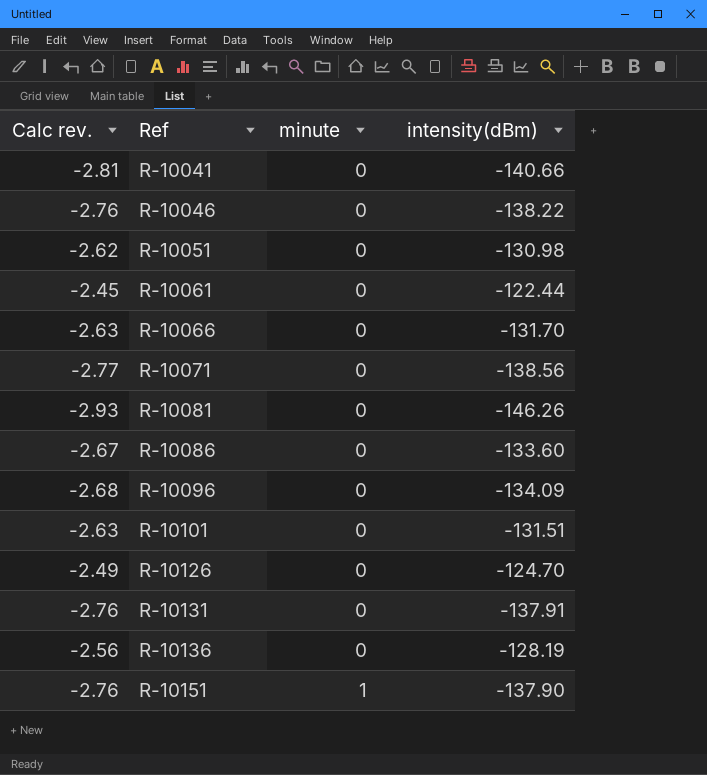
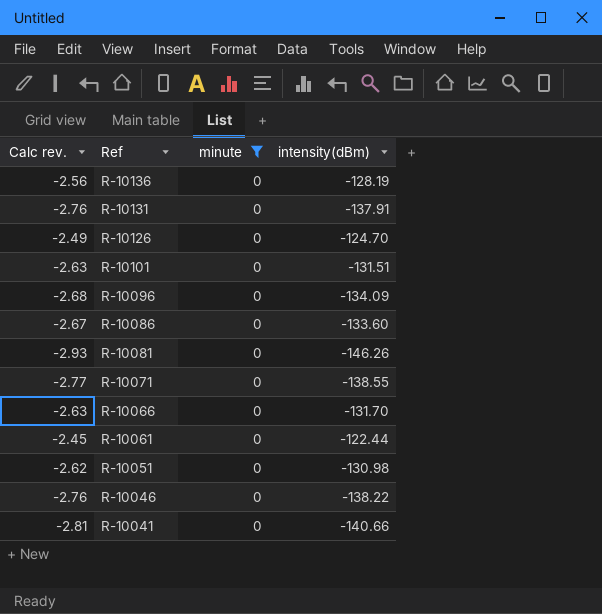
filter: none -> minute = 0
row order: Ref ascending -> Ref descending
R-10071 | intensity(dBm): -138.56 -> -138.55

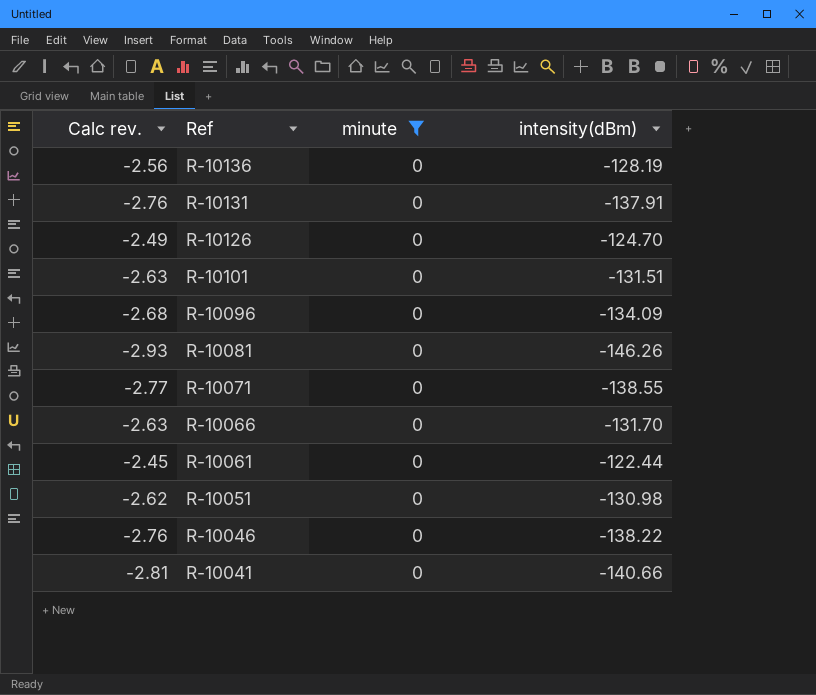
row R-10086: -2.67 | 0 | -133.60 -> none

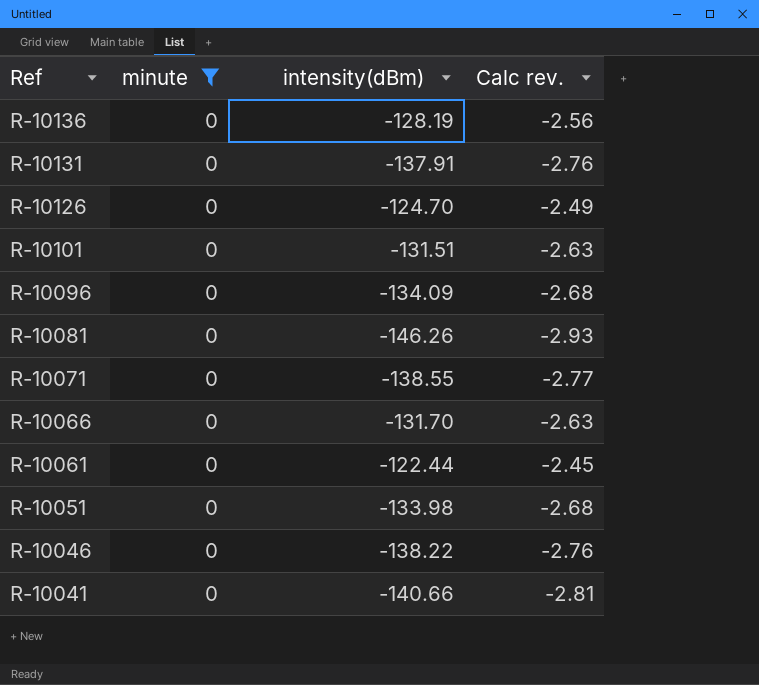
column Calc rev. | position: 1 -> 4
R-10051 | intensity(dBm): -130.98 -> -133.98
R-10051 | Calc rev.: -2.62 -> -2.68

